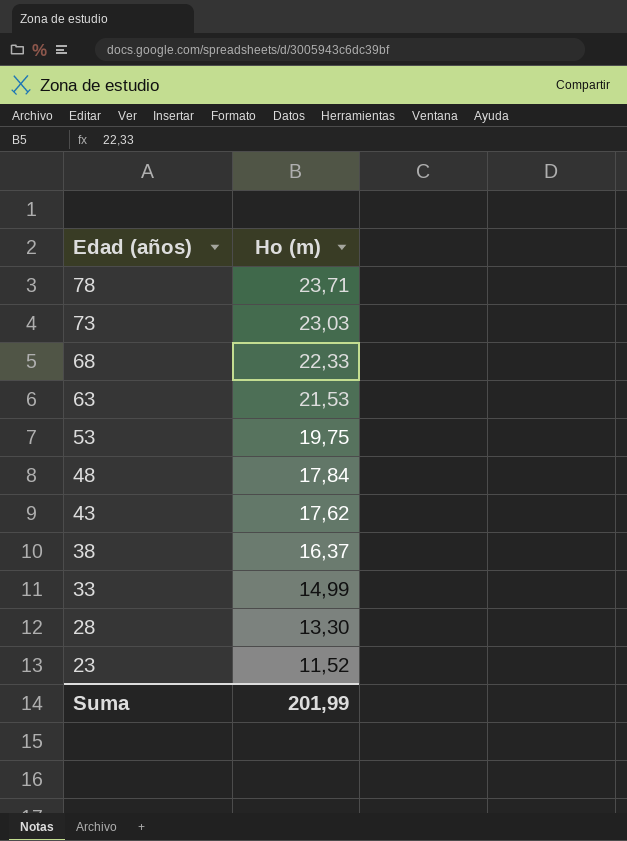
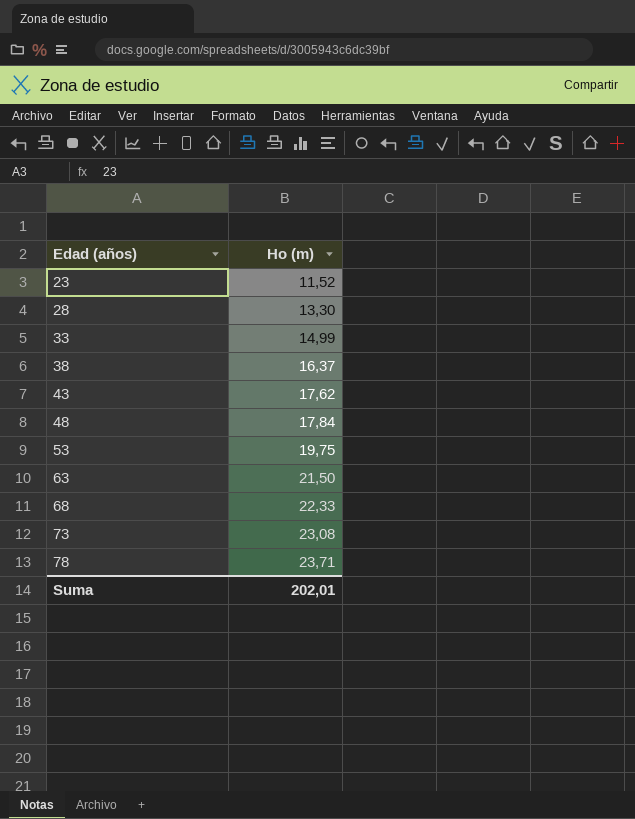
row order: Edad (años) descending -> Edad (años) ascending
63 | Ho (m): 21,53 -> 21,50
73 | Ho (m): 23,03 -> 23,08
Suma | Ho (m): 201,99 -> 202,01

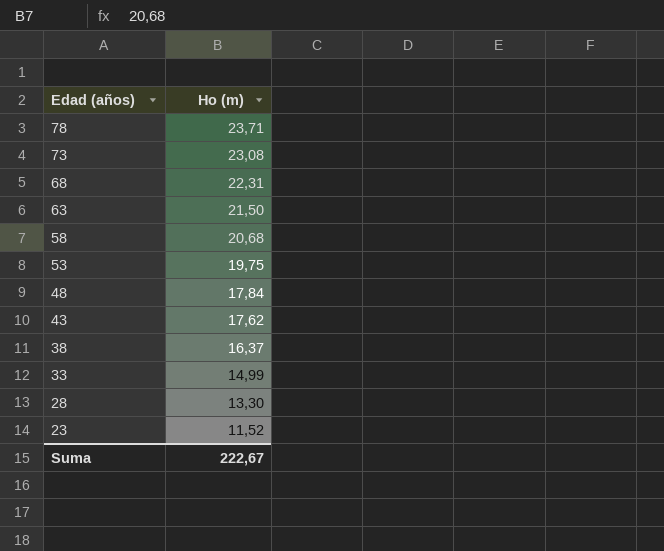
row order: Edad (años) ascending -> Edad (años) descending
68 | Ho (m): 22,33 -> 22,31
row 58: none -> 20,68
Suma | Ho (m): 202,01 -> 222,67

